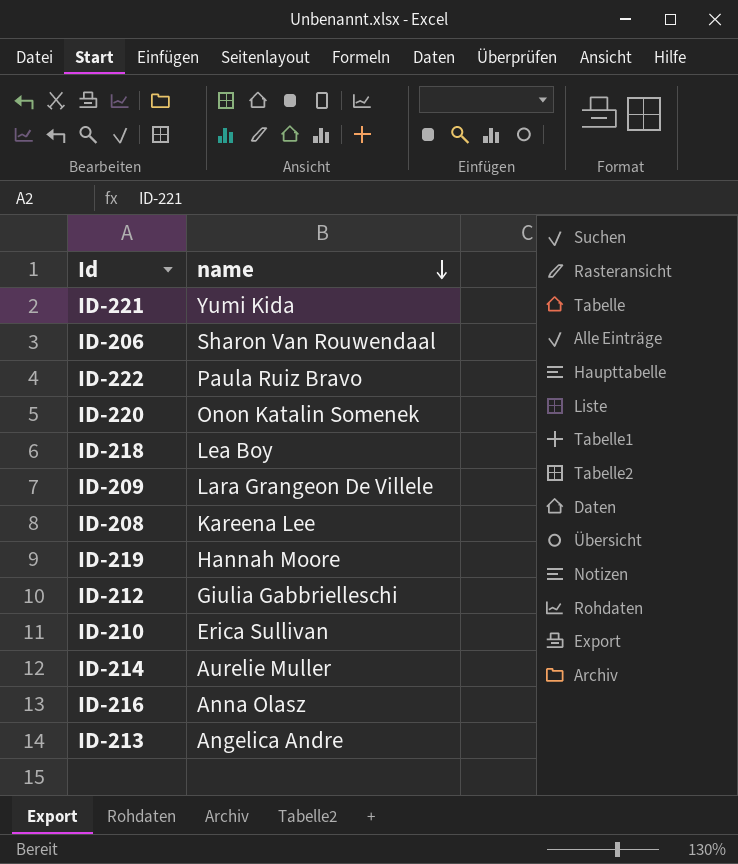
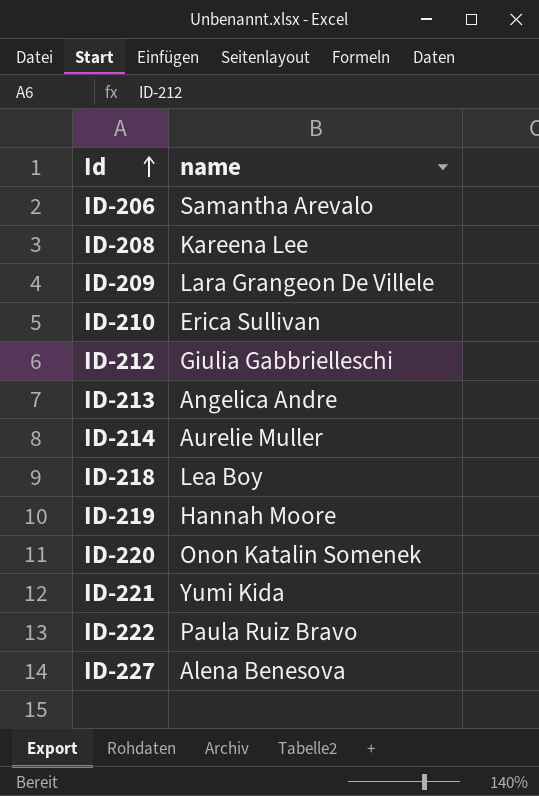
row order: name descending -> Id ascending
row ID-216: Anna Olasz -> none
ID-206 | name: Sharon Van Rouwendaal -> Samantha Arevalo
row ID-227: none -> Alena Benesova

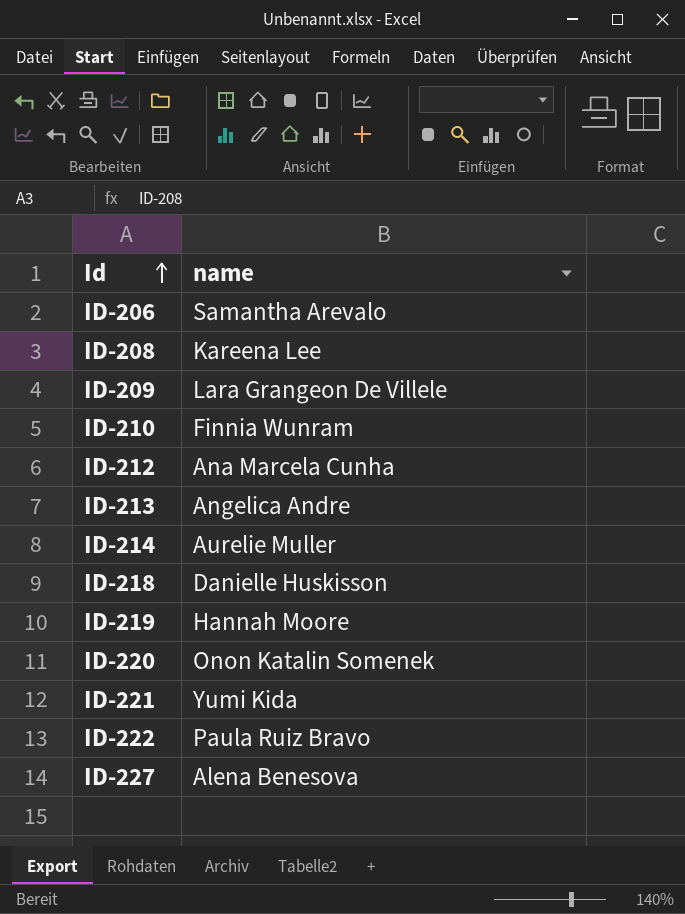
ID-210 | name: Erica Sullivan -> Finnia Wunram
ID-212 | name: Giulia Gabbrielleschi -> Ana Marcela Cunha
ID-218 | name: Lea Boy -> Danielle Huskisson

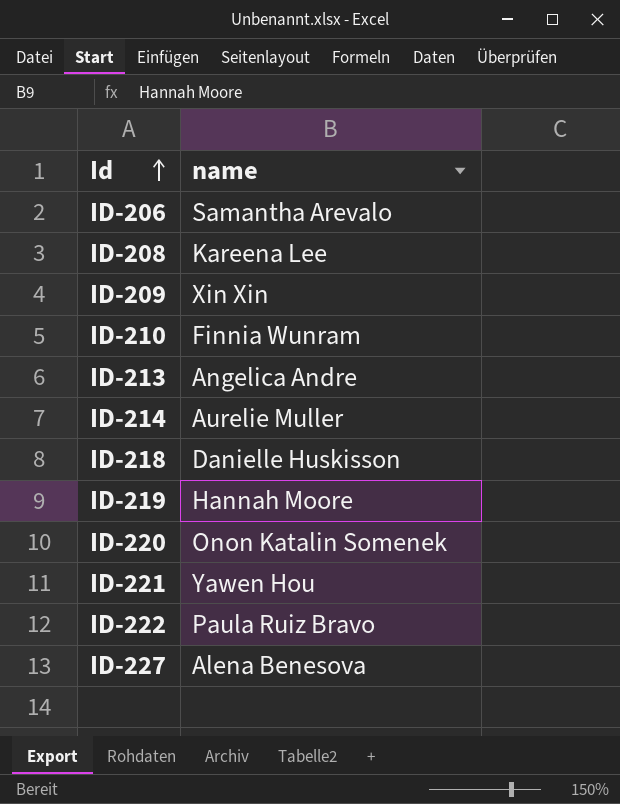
row ID-212: Ana Marcela Cunha -> none
ID-209 | name: Lara Grangeon De Villele -> Xin Xin
ID-221 | name: Yumi Kida -> Yawen Hou

